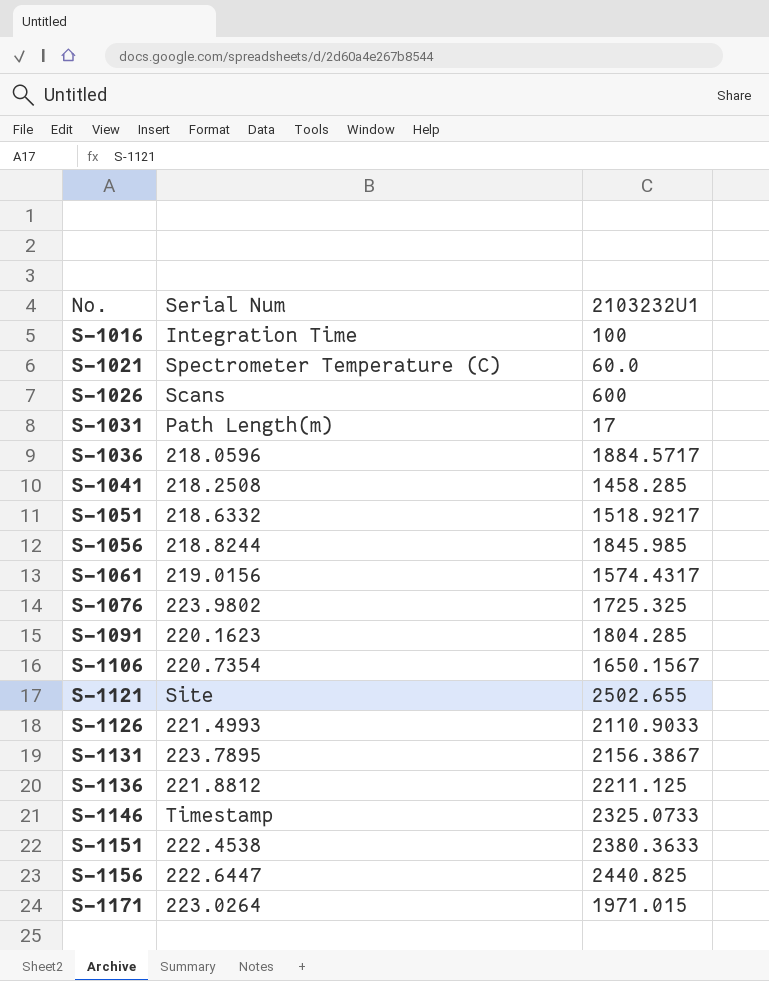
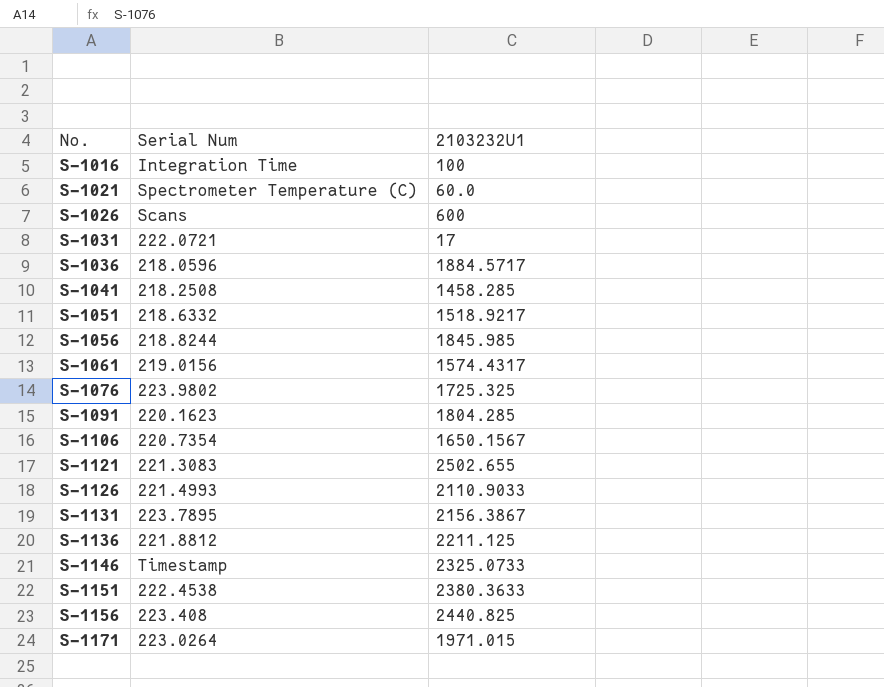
S-1031 | Serial Num: Path Length(m) -> 222.0721
S-1121 | Serial Num: Site -> 221.3083
S-1156 | Serial Num: 222.6447 -> 223.408

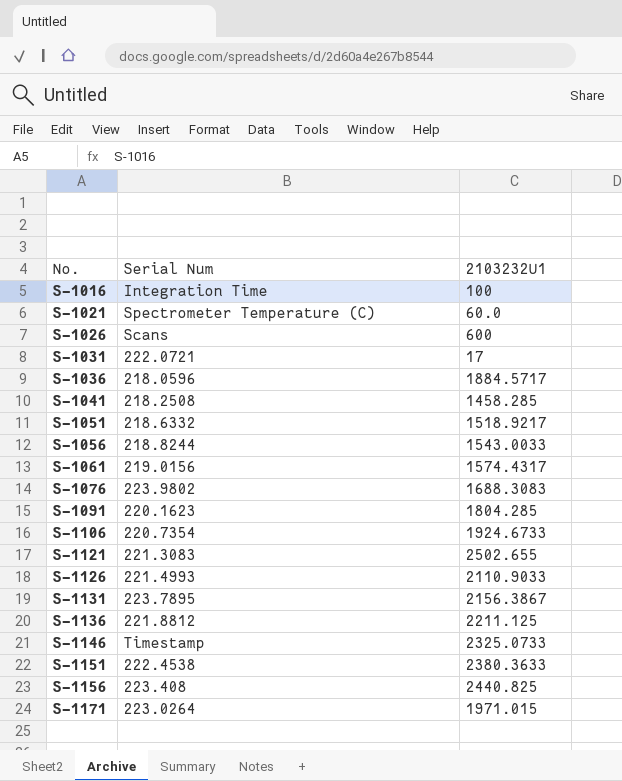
S-1056 | 2103232U1: 1845.985 -> 1543.0033
S-1076 | 2103232U1: 1725.325 -> 1688.3083
S-1106 | 2103232U1: 1650.1567 -> 1924.6733

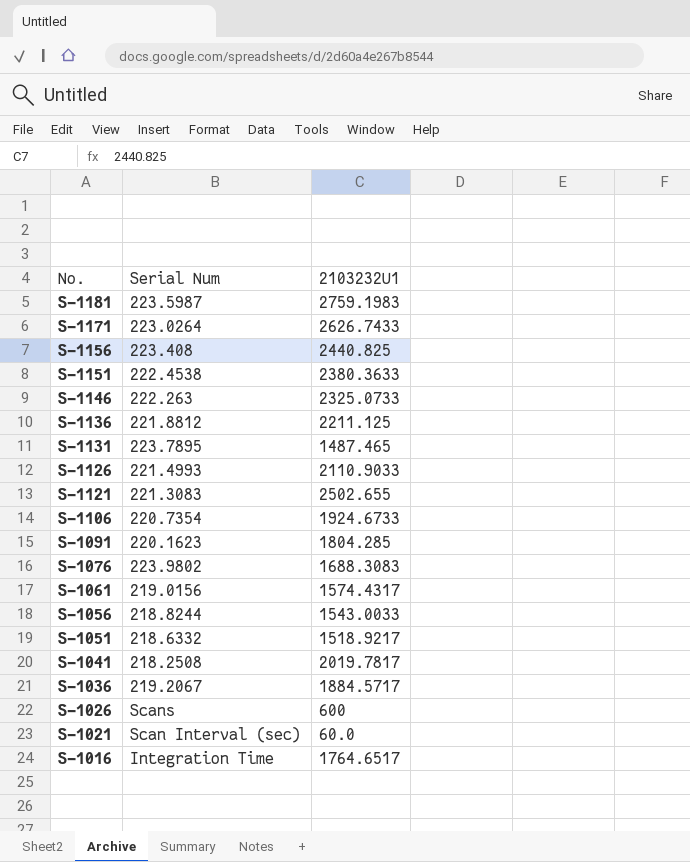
row order: No. ascending -> No. descending
row S-1031: 222.0721 | 17 -> none
row S-1181: none -> 223.5987 | 2759.1983
S-1171 | 2103232U1: 1971.015 -> 2626.7433
S-1146 | Serial Num: Timestamp -> 222.263
S-1131 | 2103232U1: 2156.3867 -> 1487.465
S-1041 | 2103232U1: 1458.285 -> 2019.7817
S-1036 | Serial Num: 218.0596 -> 219.2067
S-1021 | Serial Num: Spectrometer Temperature (C) -> Scan Interval (sec)
S-1016 | 2103232U1: 100 -> 1764.6517

